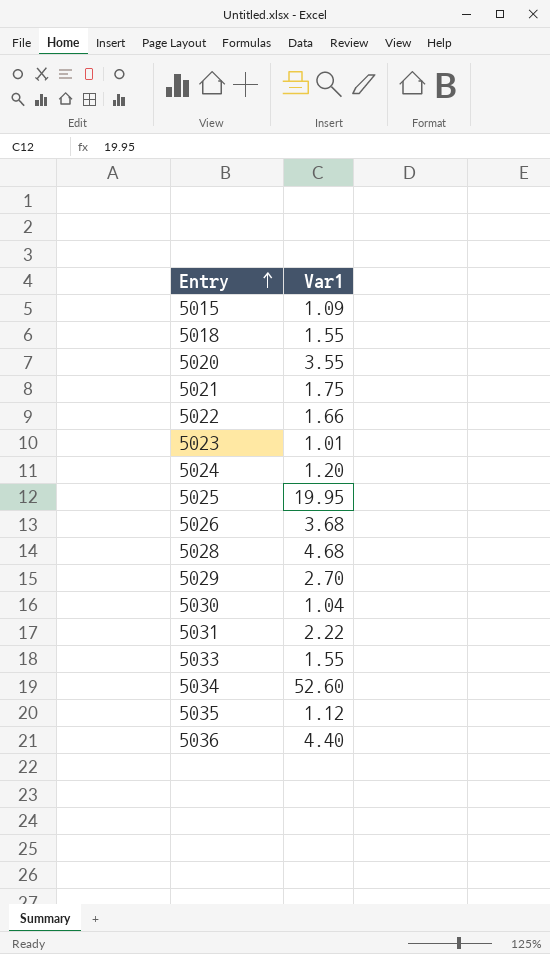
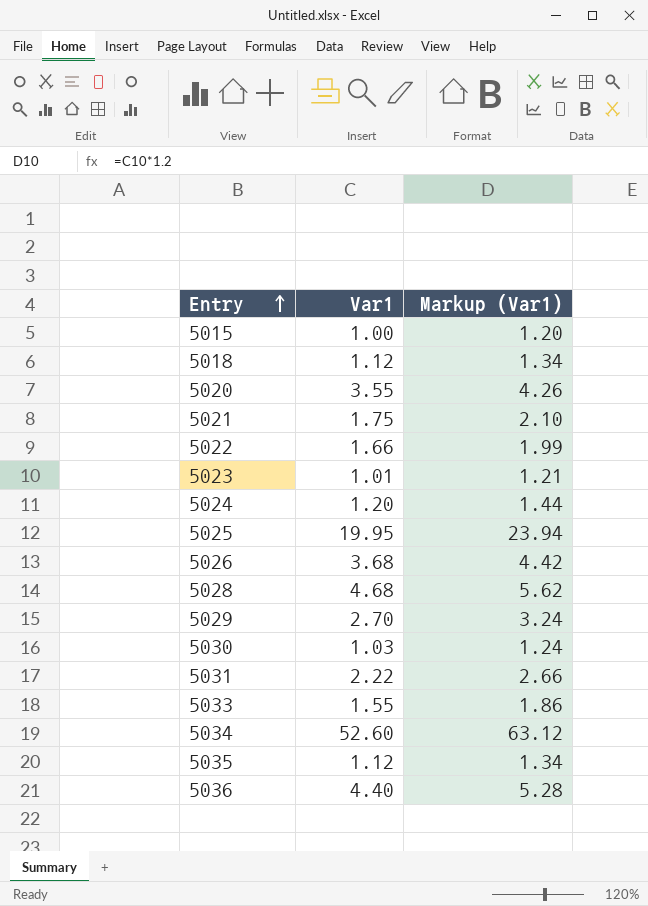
column Markup (Var1) | formula: none -> [Var1] * 1.2
5015 | Var1: 1.09 -> 1.00
5018 | Var1: 1.55 -> 1.12
5030 | Var1: 1.04 -> 1.03

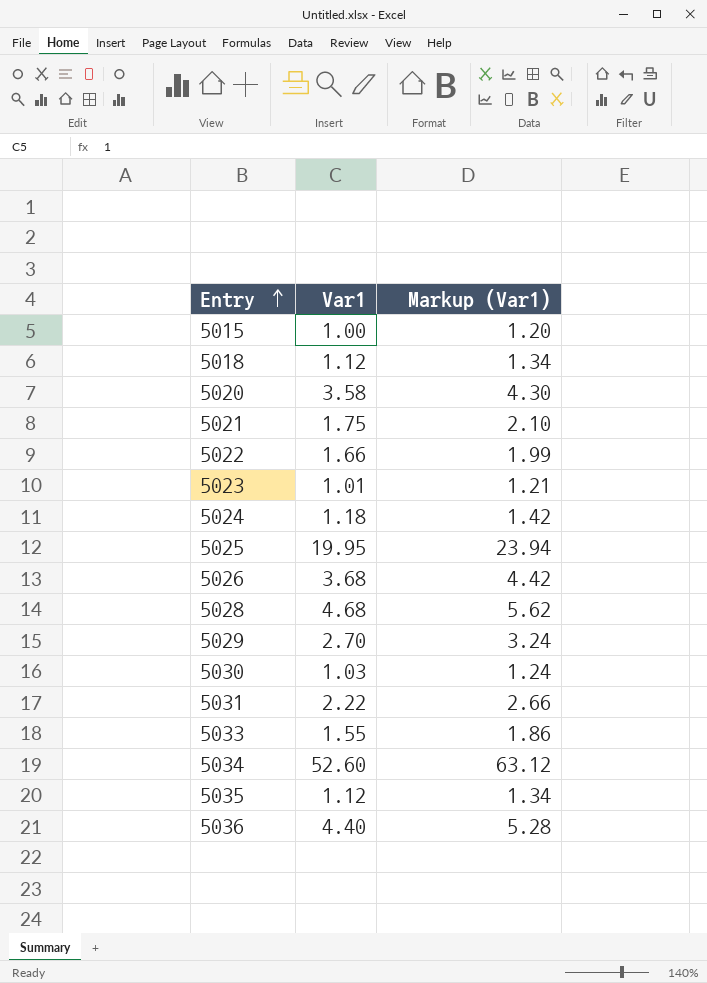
5020 | Var1: 3.55 -> 3.58
5020 | Markup (Var1): 4.26 -> 4.30
5024 | Var1: 1.20 -> 1.18
5024 | Markup (Var1): 1.44 -> 1.42

